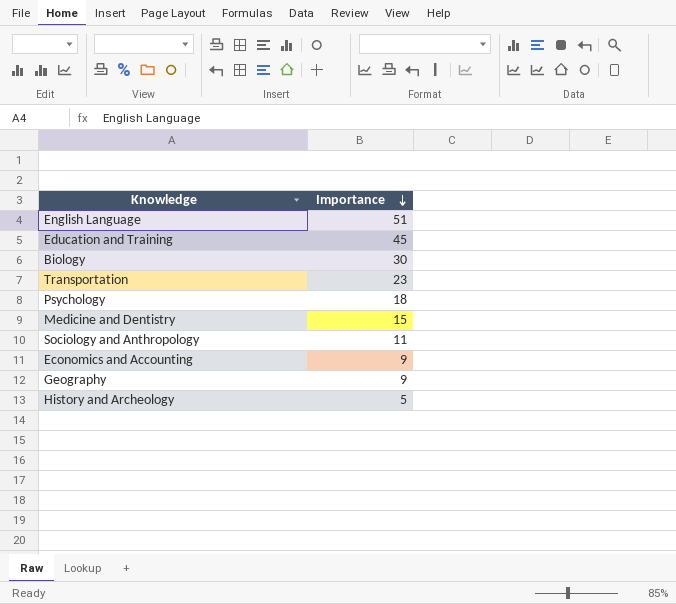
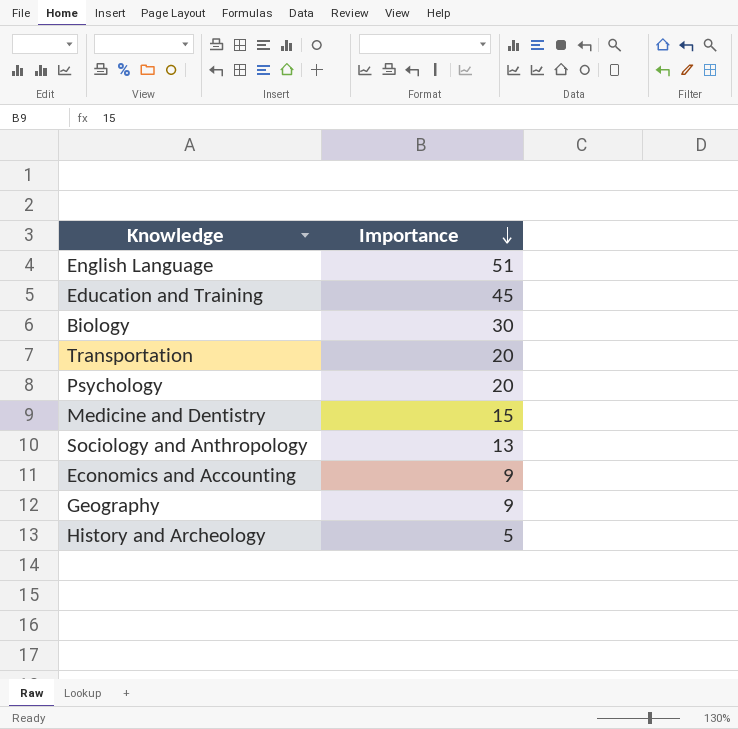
Transportation | Importance: 23 -> 20
Psychology | Importance: 18 -> 20
Sociology and Anthropology | Importance: 11 -> 13

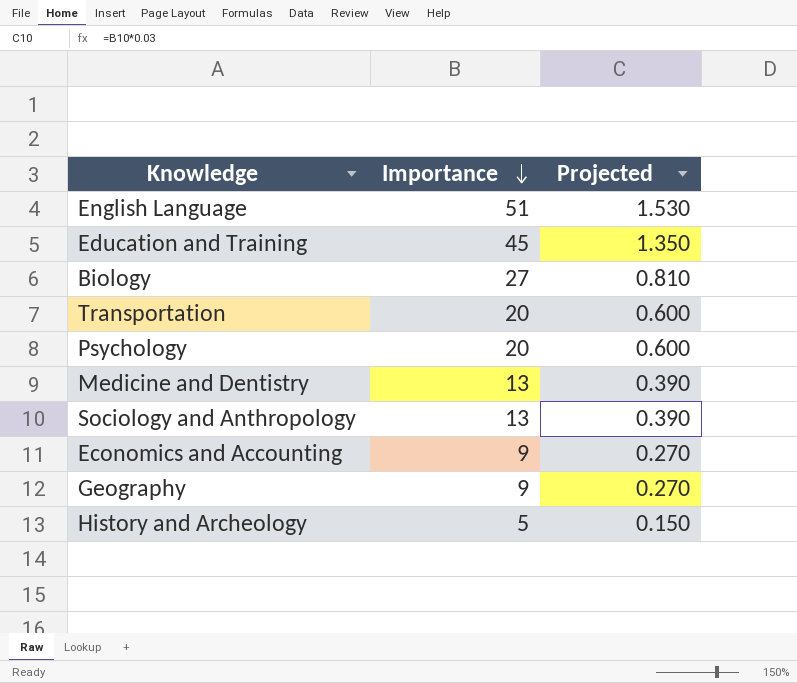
column Projected | formula: none -> [Importance] * 0.03
Biology | Importance: 30 -> 27
Medicine and Dentistry | Importance: 15 -> 13

